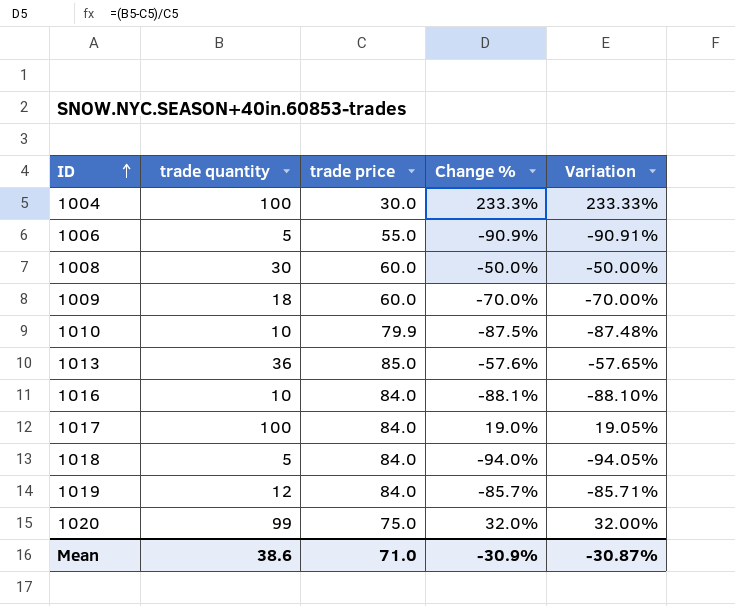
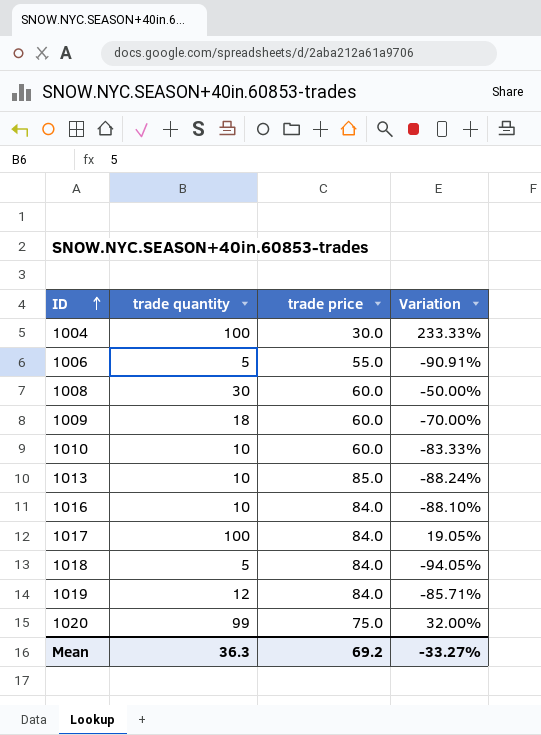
column Change % | formula: ([trade quantity] - [trade price]) / [trade price] -> none
1010 | trade price: 79.9 -> 60.0
1010 | Variation: -87.48% -> -83.33%
1013 | trade quantity: 36 -> 10
1013 | Variation: -57.65% -> -88.24%
Mean | trade quantity: 38.6 -> 36.3
Mean | trade price: 71.0 -> 69.2
Mean | Variation: -30.87% -> -33.27%

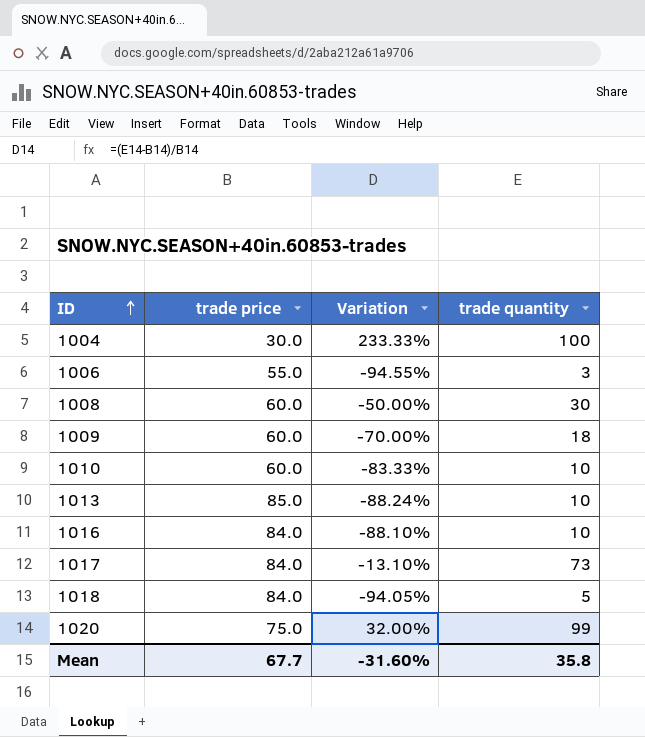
column trade quantity | position: 2 -> 4
row 1019: 12 | 84.0 | -85.71% -> none
1006 | Variation: -90.91% -> -94.55%
1006 | trade quantity: 5 -> 3
1017 | Variation: 19.05% -> -13.10%
1017 | trade quantity: 100 -> 73
Mean | trade price: 69.2 -> 67.7
Mean | Variation: -33.27% -> -31.60%
Mean | trade quantity: 36.3 -> 35.8

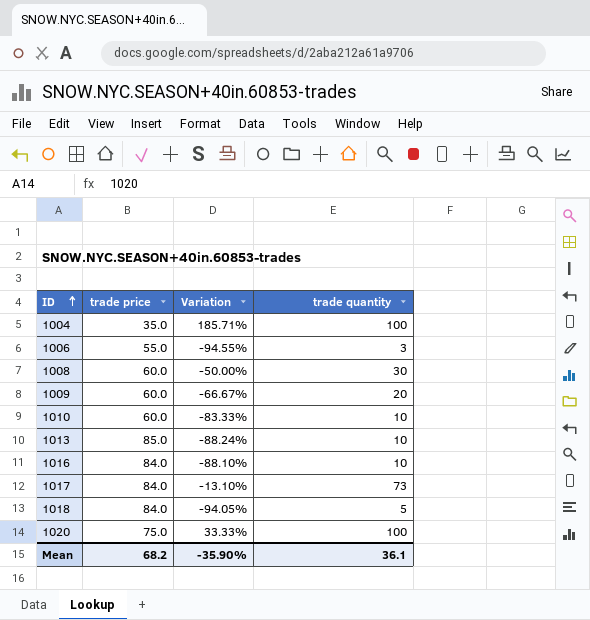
1004 | trade price: 30.0 -> 35.0
1004 | Variation: 233.33% -> 185.71%
1009 | Variation: -70.00% -> -66.67%
1009 | trade quantity: 18 -> 20
1020 | Variation: 32.00% -> 33.33%
1020 | trade quantity: 99 -> 100
Mean | trade price: 67.7 -> 68.2
Mean | Variation: -31.60% -> -35.90%
Mean | trade quantity: 35.8 -> 36.1

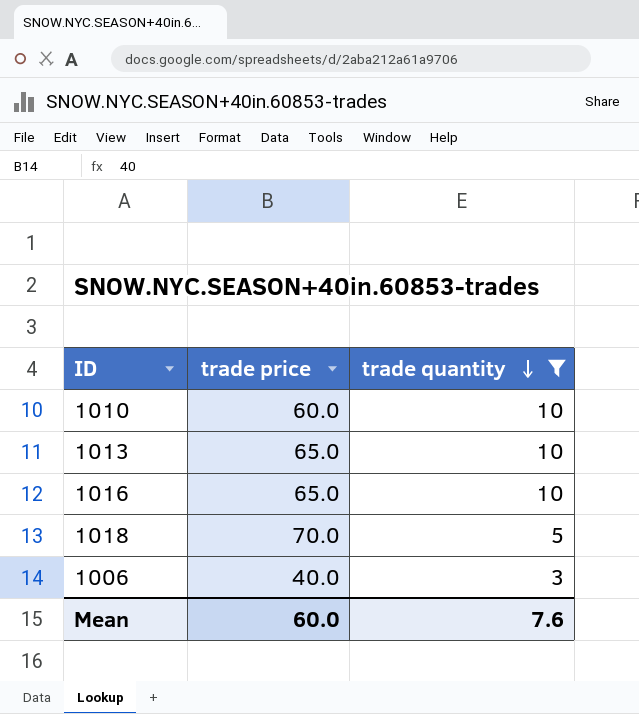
filter: none -> trade quantity <= 10
row order: ID ascending -> trade quantity descending
column Variation | formula: ([trade quantity] - [trade price]) / [trade price] -> none
1013 | trade price: 85.0 -> 65.0
1016 | trade price: 84.0 -> 65.0
1018 | trade price: 84.0 -> 70.0
1006 | trade price: 55.0 -> 40.0
Mean | trade price: 68.2 -> 60.0
Mean | trade quantity: 36.1 -> 7.6

